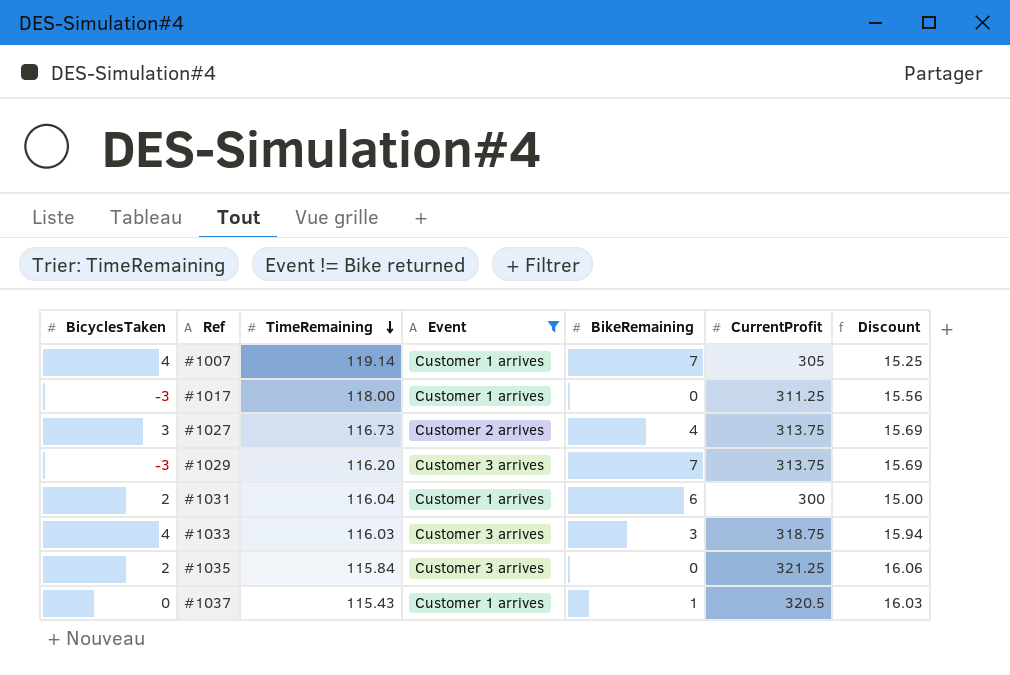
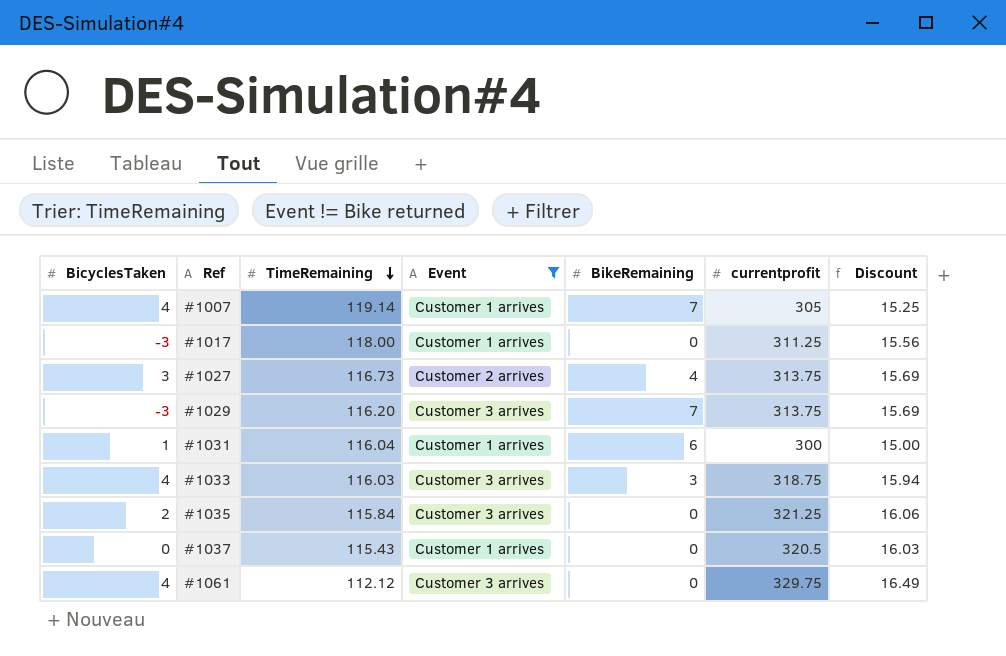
column name: CurrentProfit -> currentprofit
#1031 | BicyclesTaken: 2 -> 1
#1037 | BikeRemaining: 1 -> 0
row #1061: none -> 4 | 112.12 | Customer 3 arrives | 0 | 329.75 | 16.49

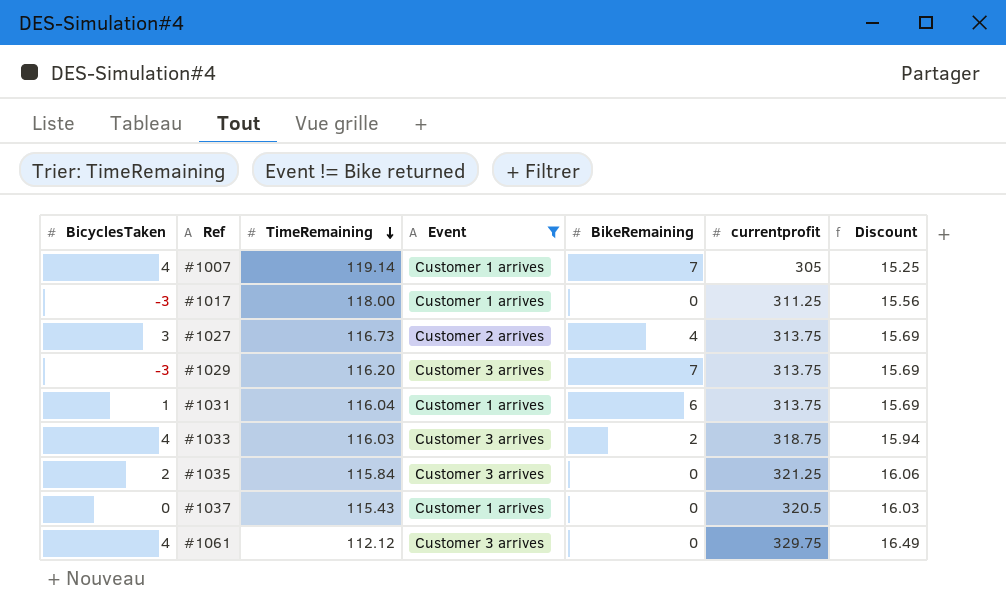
#1031 | currentprofit: 300 -> 313.75
#1031 | Discount: 15.00 -> 15.69
#1033 | BikeRemaining: 3 -> 2

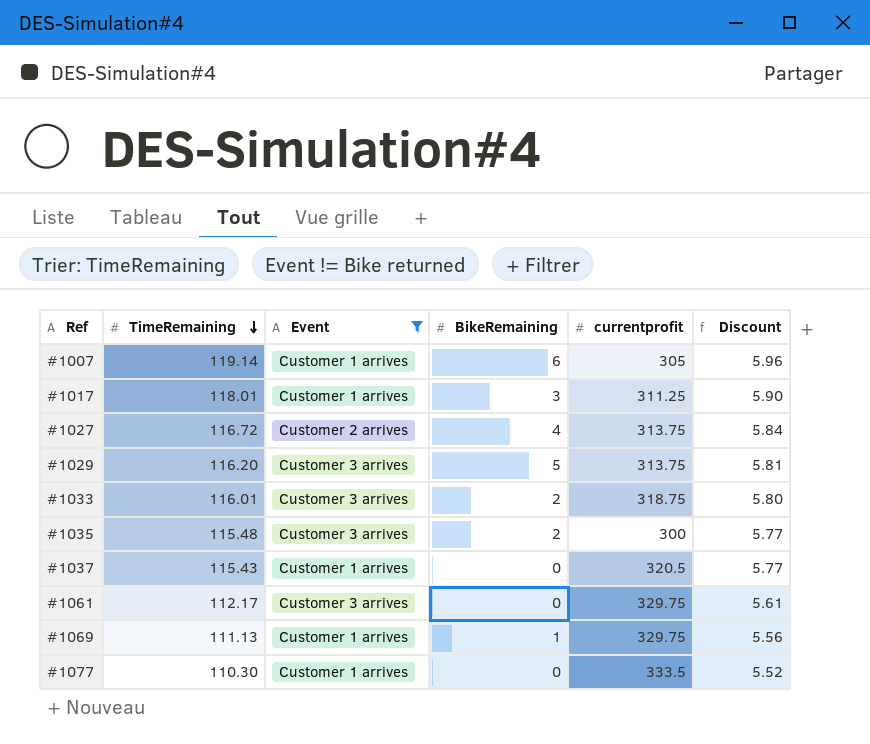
column BicyclesTaken | position: 1 -> none
column Discount | formula: [currentprofit] * 0.05 -> [TimeRemaining] * 0.05
row #1031: 1 | 116.04 | Customer 1 arrives | 6 | 313.75 | 15.69 -> none
#1007 | BikeRemaining: 7 -> 6
#1017 | TimeRemaining: 118.00 -> 118.01
#1017 | BikeRemaining: 0 -> 3
#1027 | TimeRemaining: 116.73 -> 116.72
#1029 | BikeRemaining: 7 -> 5
#1033 | TimeRemaining: 116.03 -> 116.01
#1035 | TimeRemaining: 115.84 -> 115.48
#1035 | BikeRemaining: 0 -> 2
#1035 | currentprofit: 321.25 -> 300
#1061 | TimeRemaining: 112.12 -> 112.17
row #1069: none -> 111.13 | Customer 1 arrives | 1 | 329.75 | 5.56
row #1077: none -> 110.30 | Customer 1 arrives | 0 | 333.5 | 5.52

